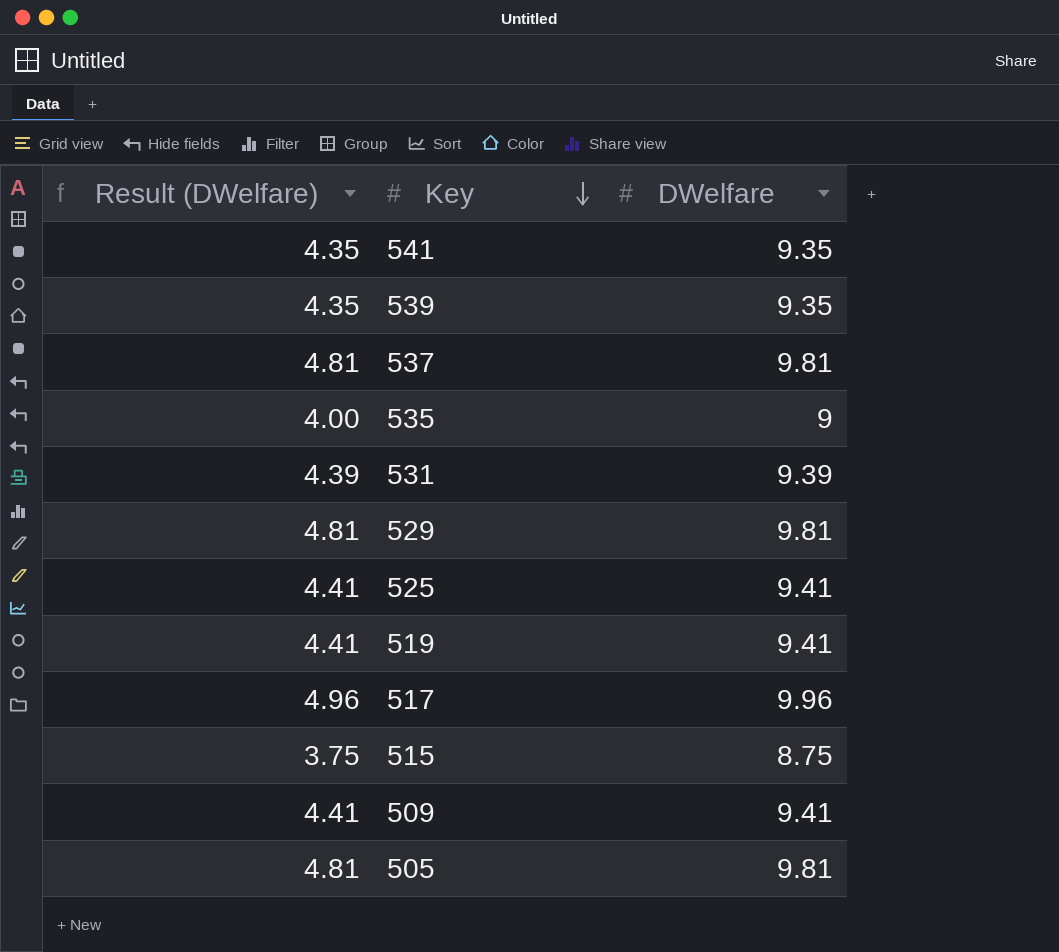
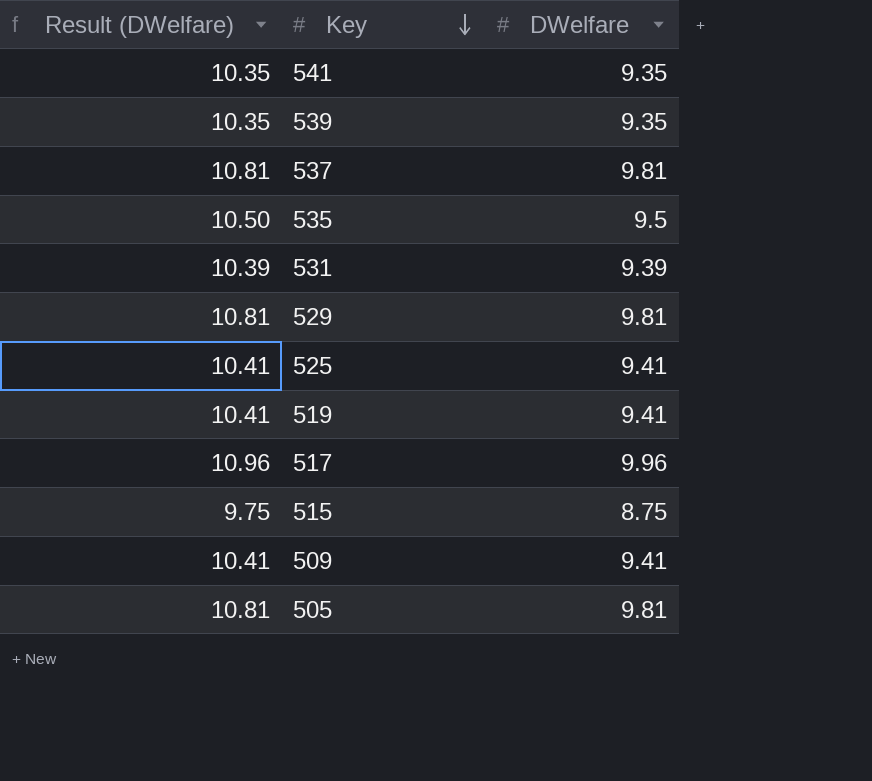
column Result (DWelfare) | formula: [DWelfare] - 5 -> [DWelfare] + 1
535 | DWelfare: 9 -> 9.5

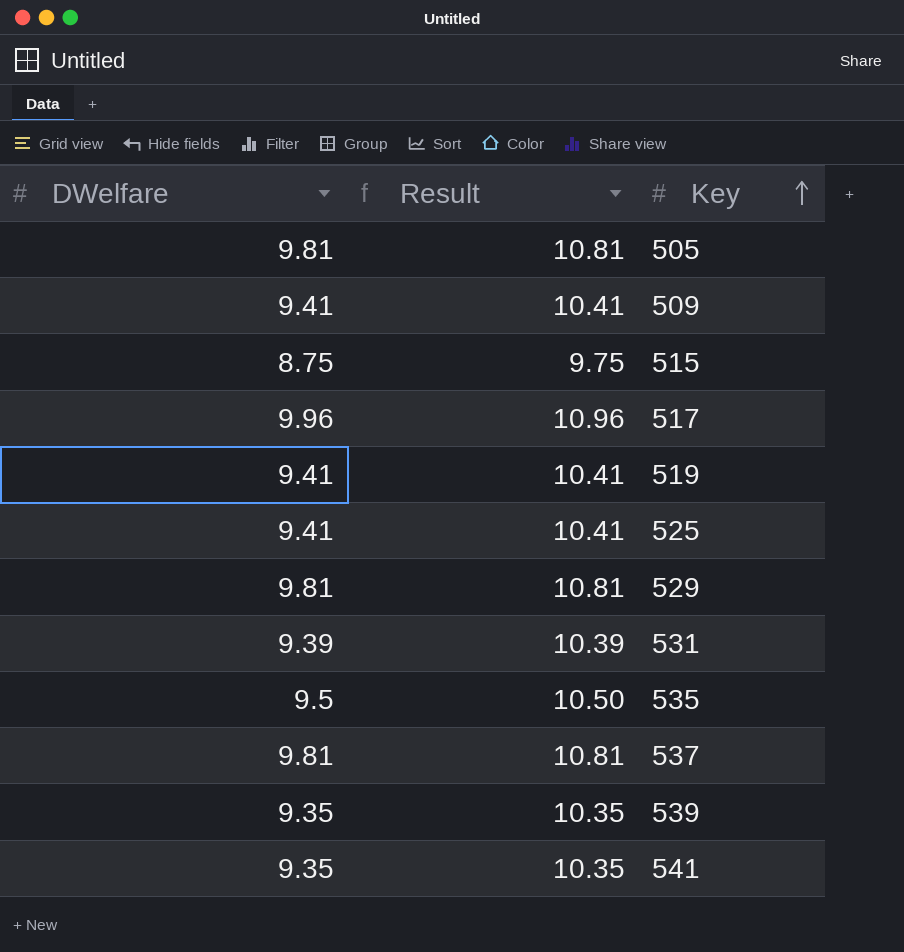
row order: Key descending -> Key ascending
column DWelfare | position: 3 -> 1
column name: Result (DWelfare) -> Result

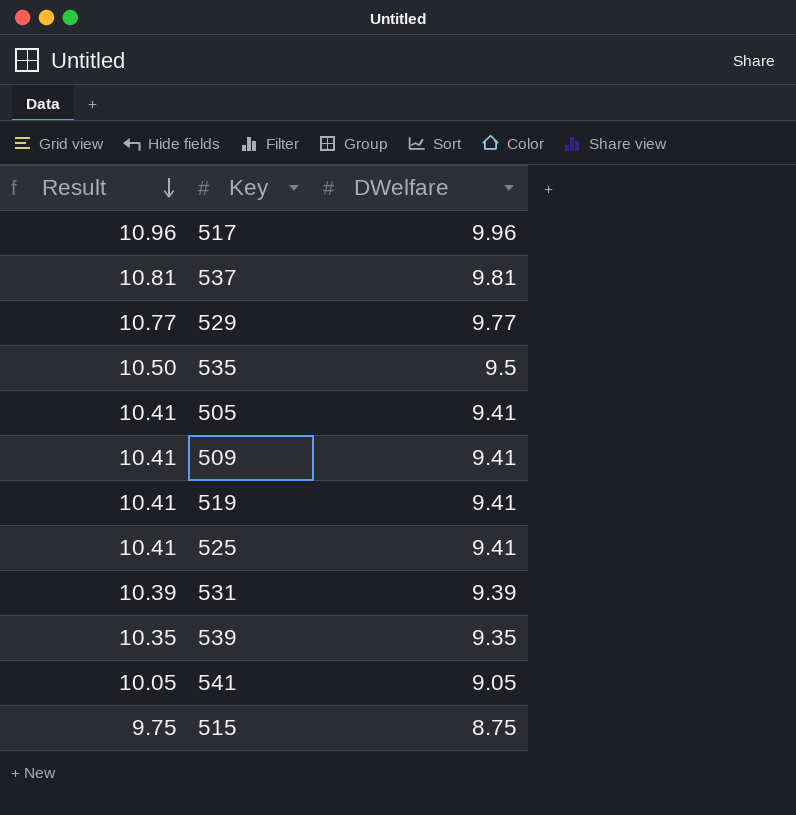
row order: Key ascending -> Result descending
column DWelfare | position: 1 -> 3
529 | Result: 10.81 -> 10.77
529 | DWelfare: 9.81 -> 9.77
505 | Result: 10.81 -> 10.41
505 | DWelfare: 9.81 -> 9.41
541 | Result: 10.35 -> 10.05
541 | DWelfare: 9.35 -> 9.05

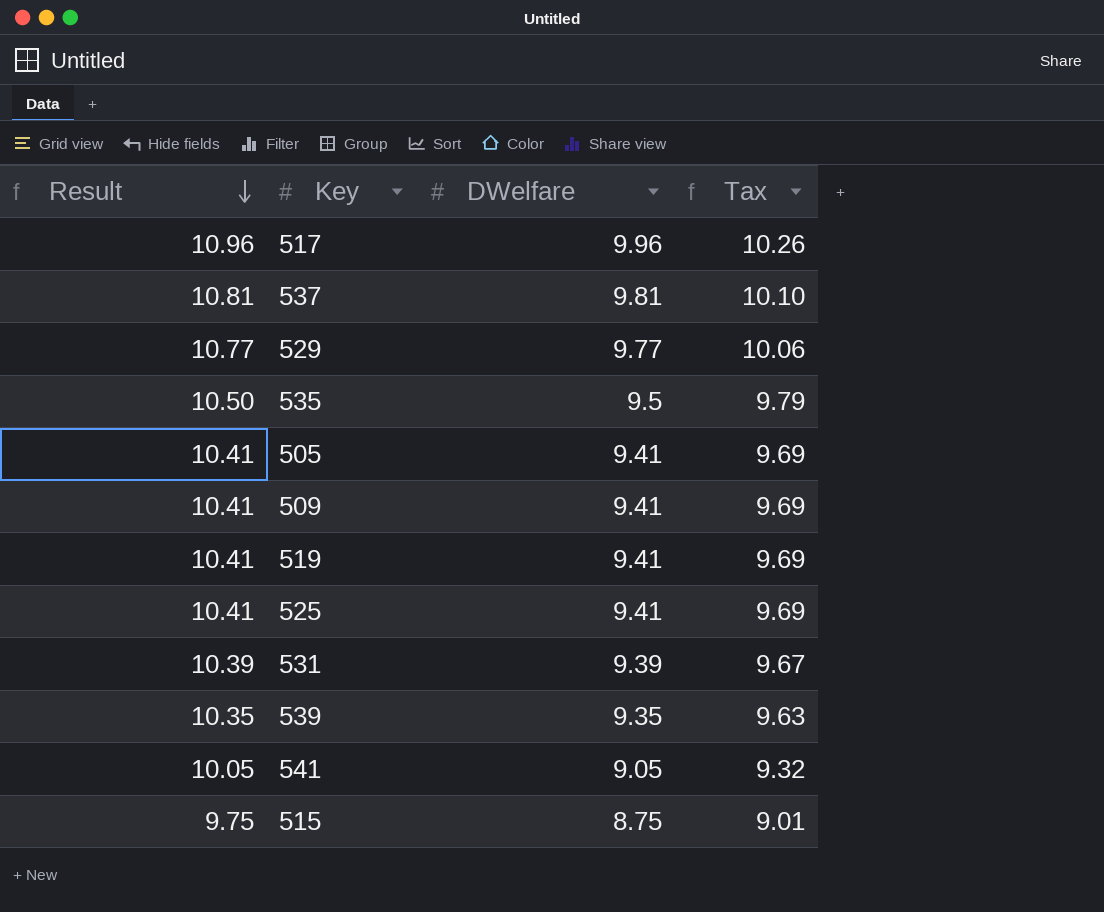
column Tax | formula: none -> [DWelfare] * 1.03

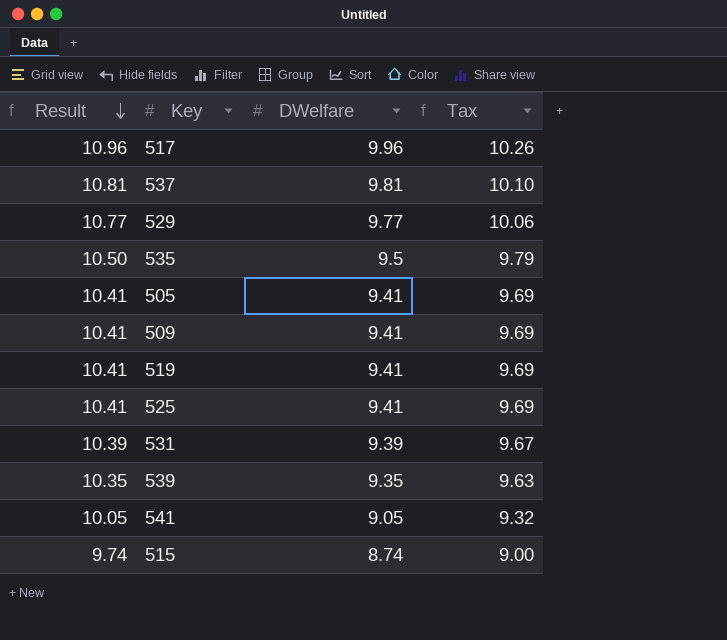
515 | Result: 9.75 -> 9.74
515 | DWelfare: 8.75 -> 8.74
515 | Tax: 9.01 -> 9.00

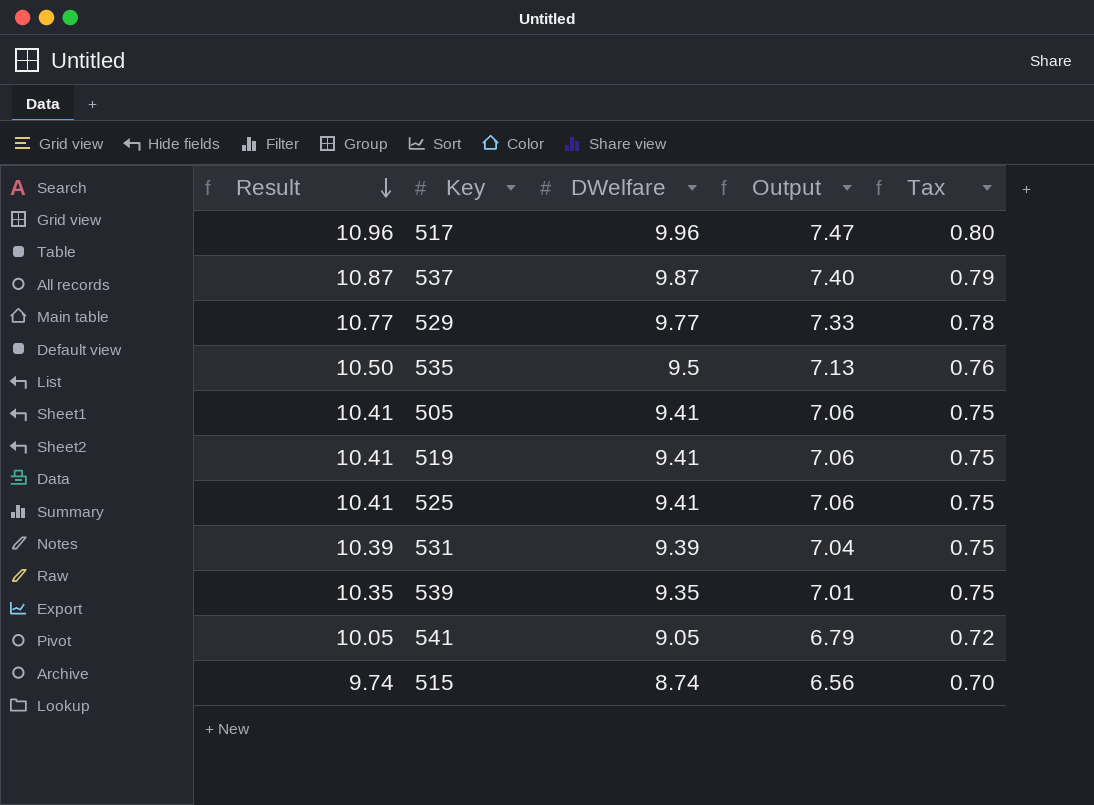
column Output | formula: none -> [DWelfare] * 0.75
column Tax | formula: [DWelfare] * 1.03 -> [DWelfare] * 0.08
row 509: 10.41 | 9.41 | 9.69 -> none
537 | Result: 10.81 -> 10.87
537 | DWelfare: 9.81 -> 9.87

